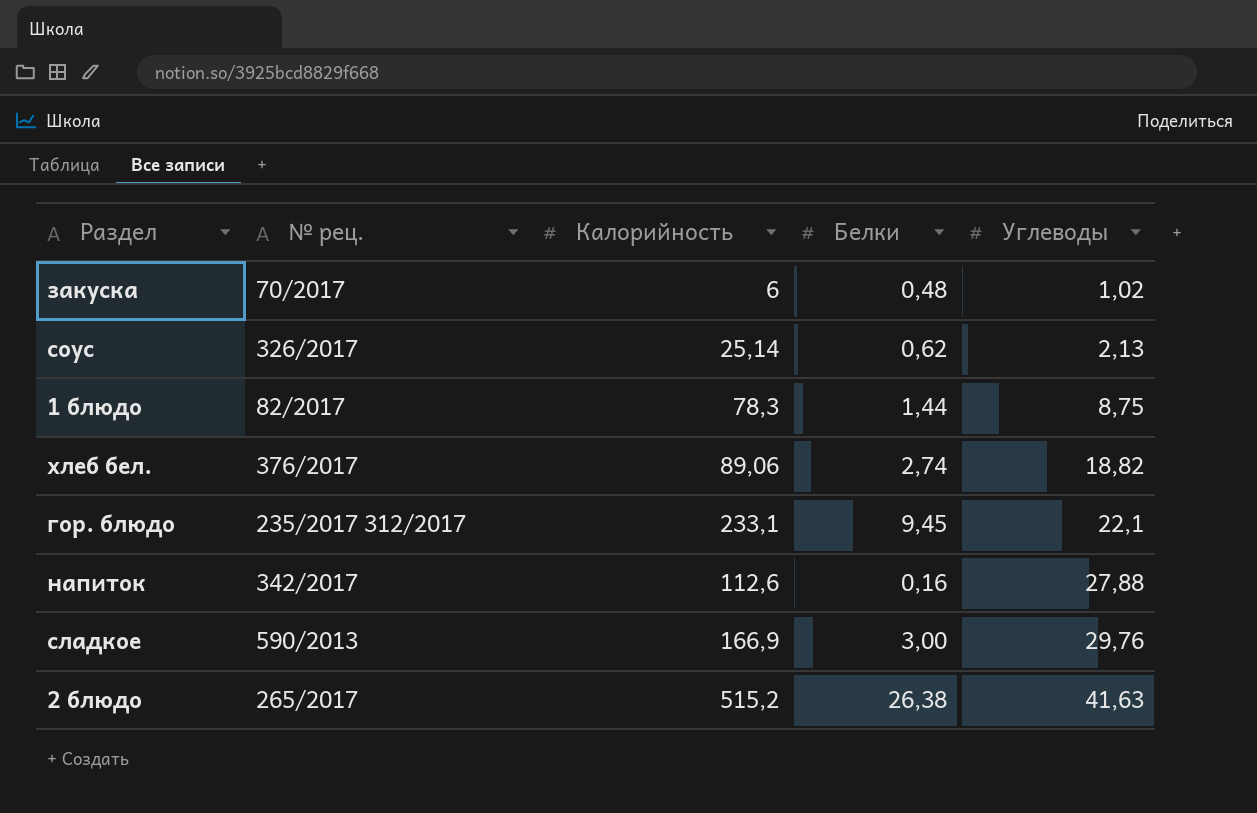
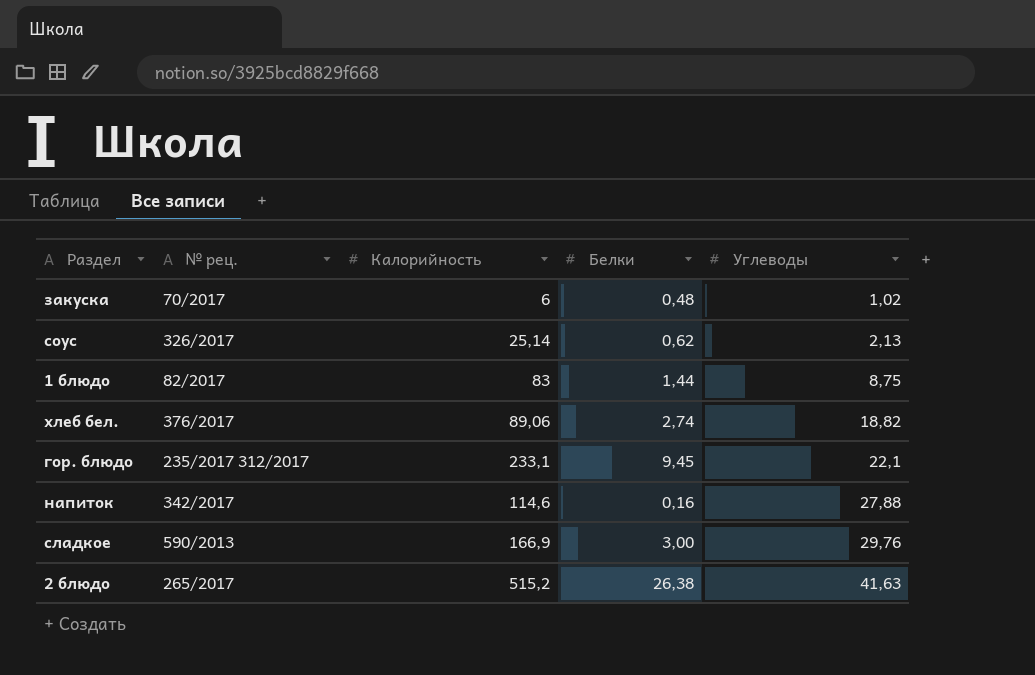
1 блюдо | Калорийность: 78,3 -> 83
напиток | Калорийность: 112,6 -> 114,6

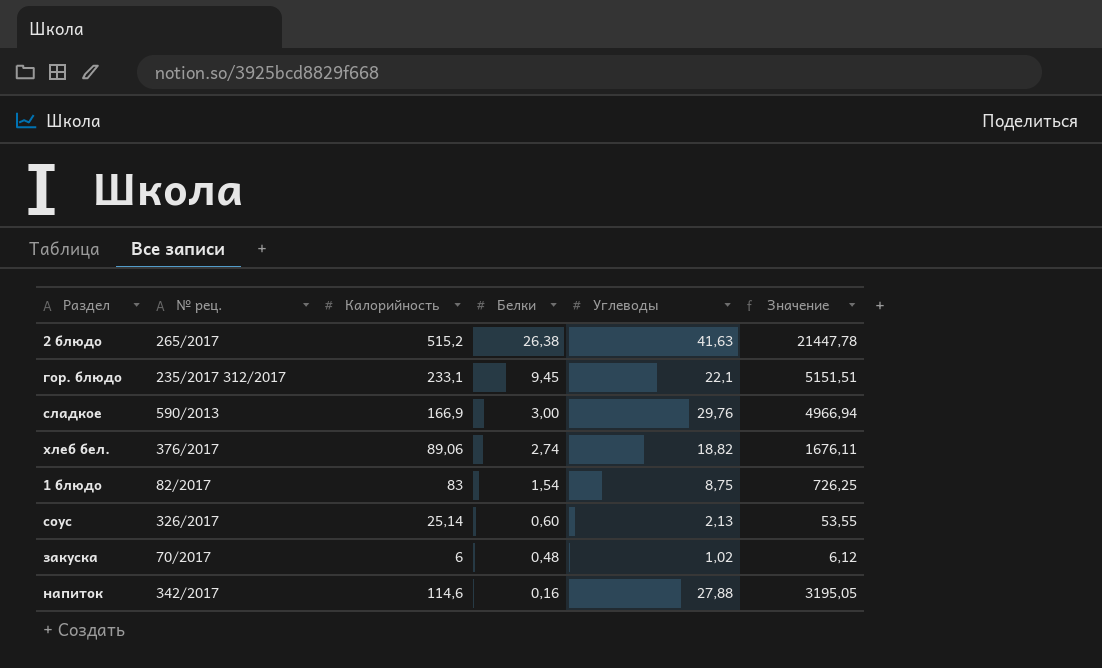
row order: Углеводы ascending -> Белки descending
column Значение | formula: none -> [Калорийность] * [Углеводы]
1 блюдо | Белки: 1,44 -> 1,54
соус | Белки: 0,62 -> 0,60

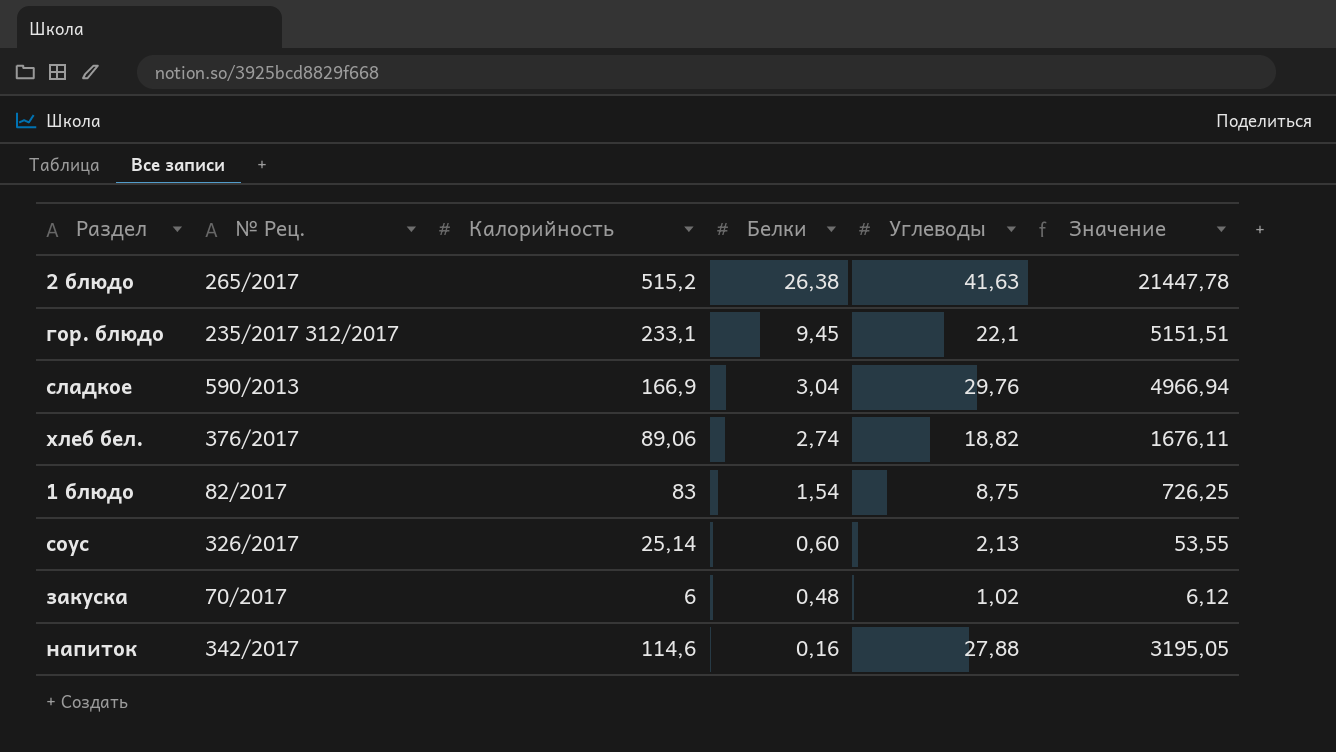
column name: № рец. -> № Рец.
сладкое | Белки: 3,00 -> 3,04

